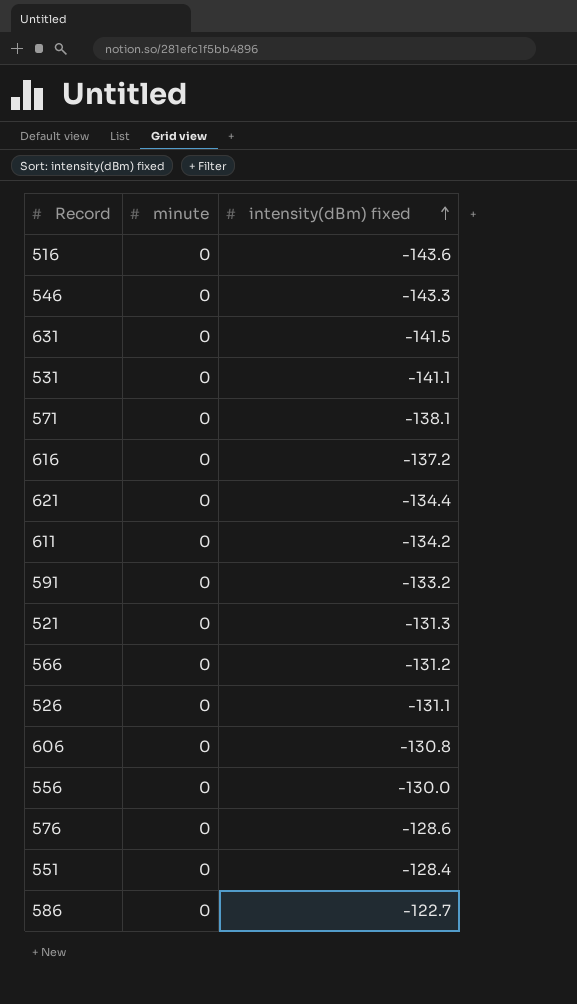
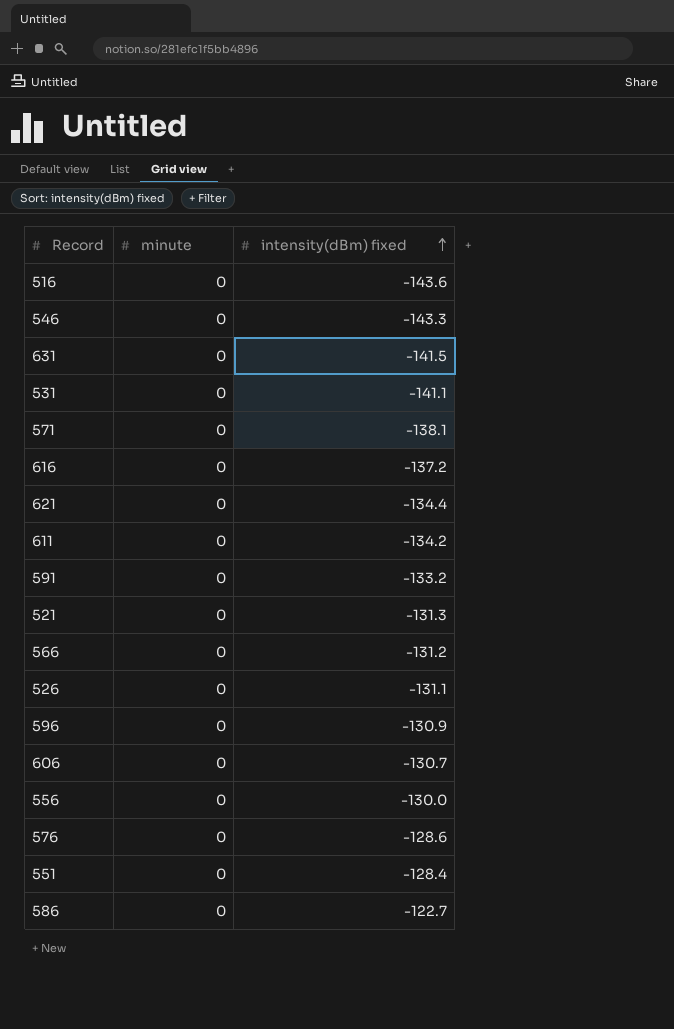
row 596: none -> 0 | -130.9
606 | intensity(dBm) fixed: -130.8 -> -130.7

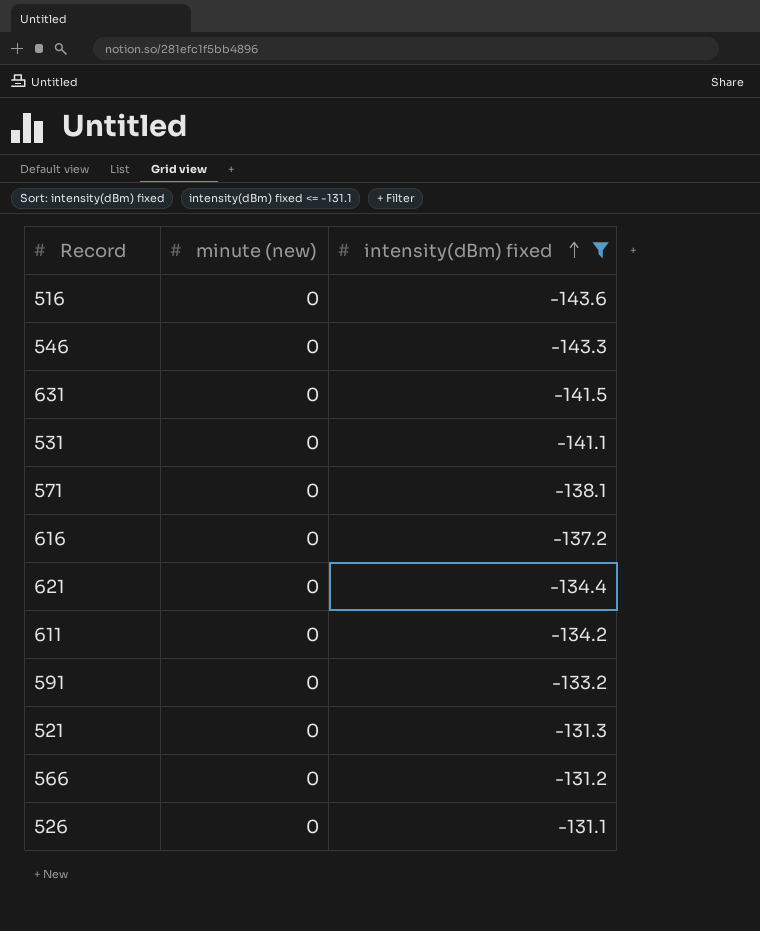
filter: none -> intensity(dBm) fixed <= -131.1
column name: minute -> minute (new)

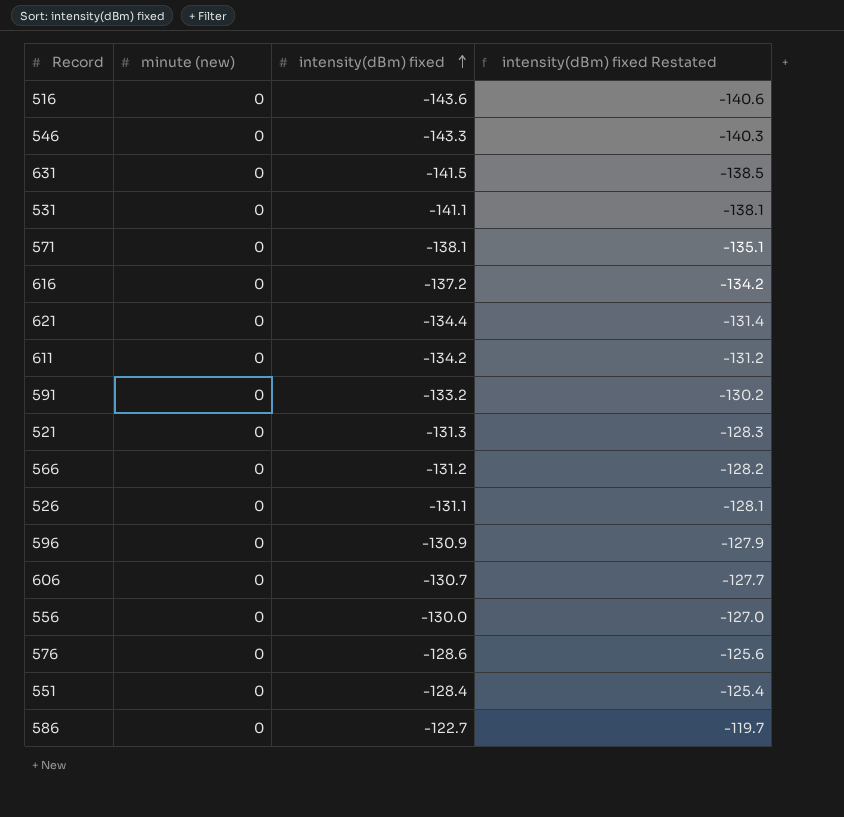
filter: intensity(dBm) fixed <= -131.1 -> none
column intensity(dBm) fixed Restated | formula: none -> [intensity(dBm) fixed] + 3

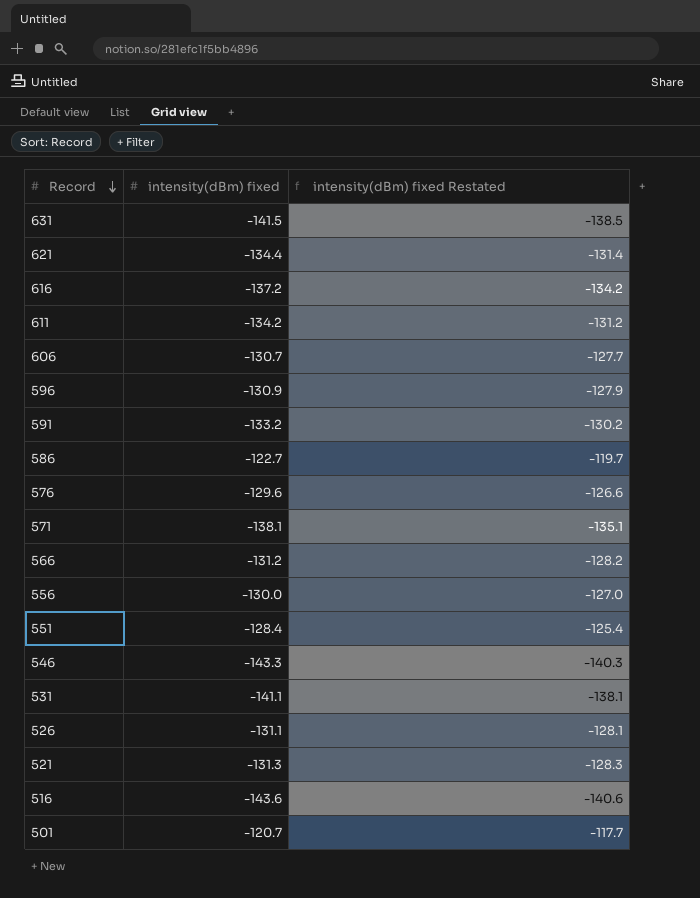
row order: intensity(dBm) fixed ascending -> Record descending
column minute (new) | position: 2 -> none
576 | intensity(dBm) fixed: -128.6 -> -129.6
576 | intensity(dBm) fixed Restated: -125.6 -> -126.6
row 501: none -> -120.7 | -117.7

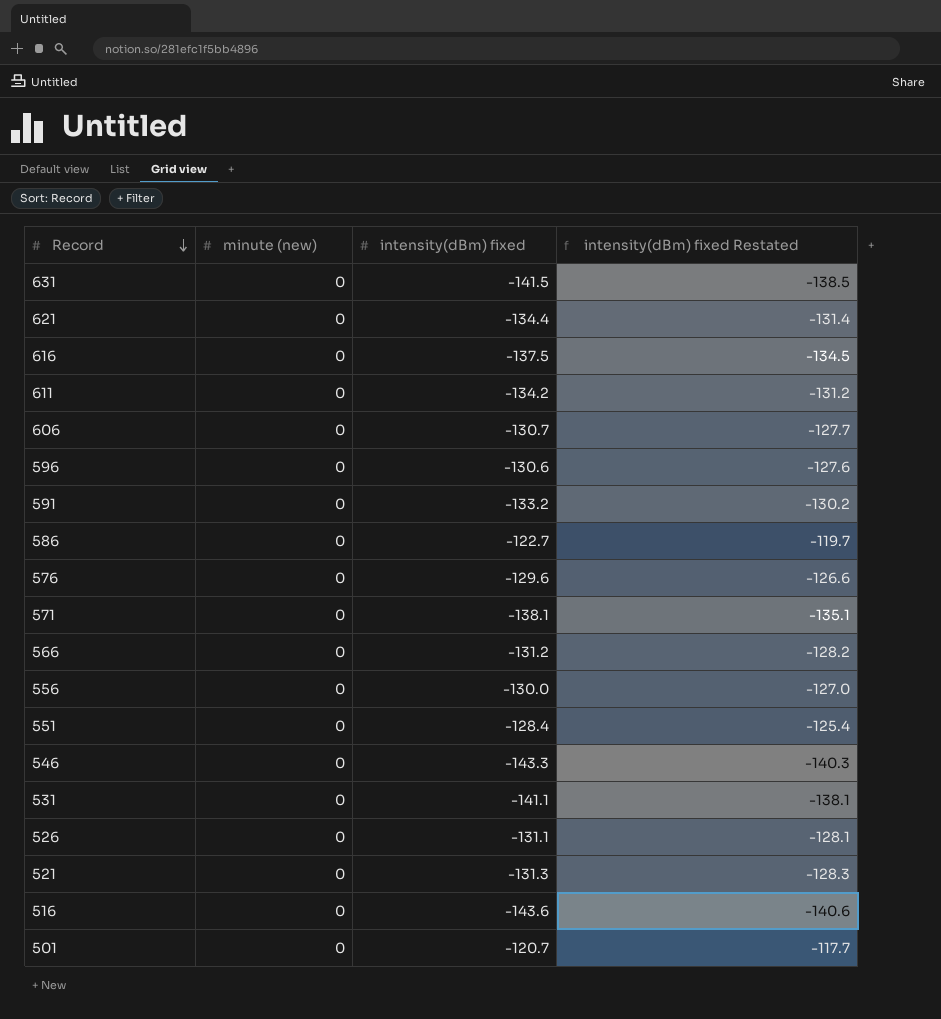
column minute (new) | position: none -> 2
616 | intensity(dBm) fixed: -137.2 -> -137.5
616 | intensity(dBm) fixed Restated: -134.2 -> -134.5
596 | intensity(dBm) fixed: -130.9 -> -130.6
596 | intensity(dBm) fixed Restated: -127.9 -> -127.6

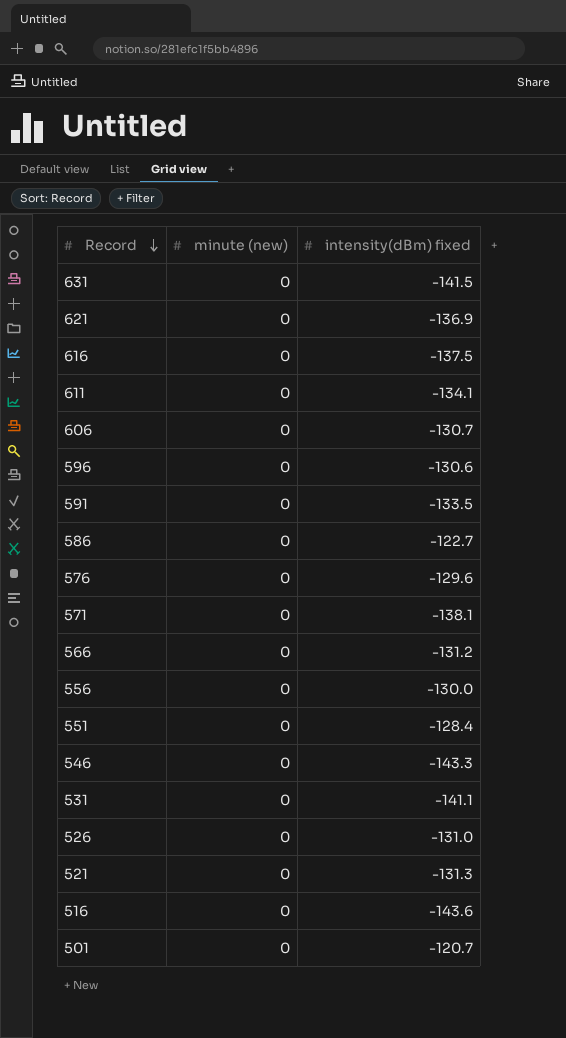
column intensity(dBm) fixed Restated | formula: [intensity(dBm) fixed] + 3 -> none
621 | intensity(dBm) fixed: -134.4 -> -136.9
611 | intensity(dBm) fixed: -134.2 -> -134.1
591 | intensity(dBm) fixed: -133.2 -> -133.5
526 | intensity(dBm) fixed: -131.1 -> -131.0

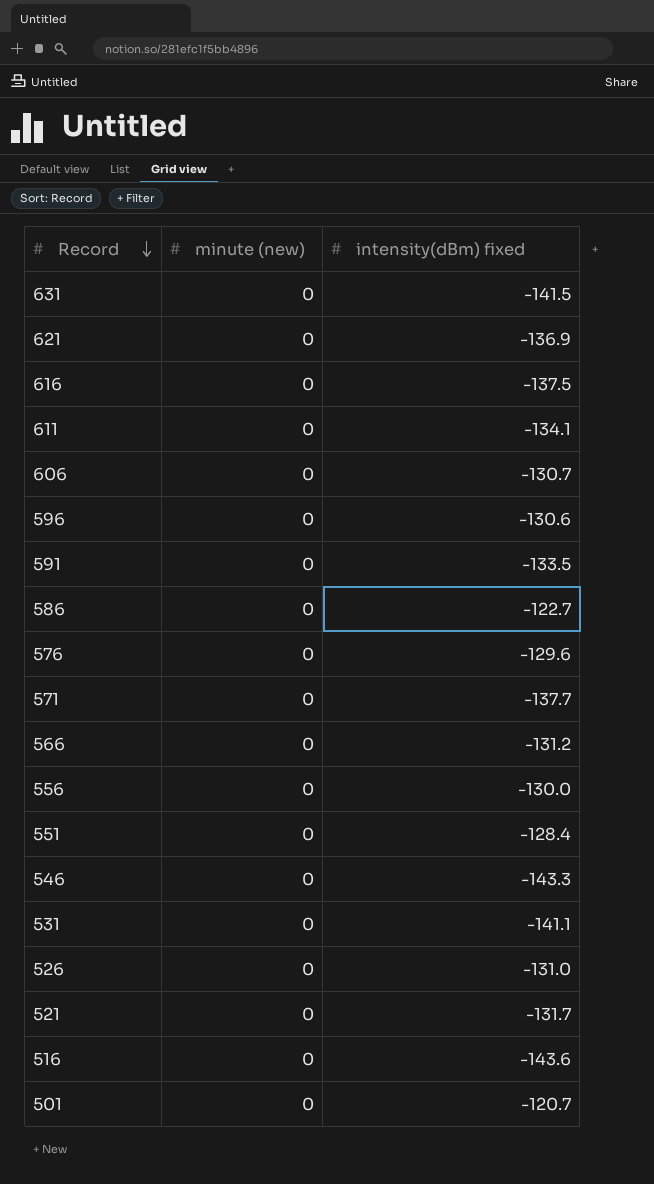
571 | intensity(dBm) fixed: -138.1 -> -137.7
521 | intensity(dBm) fixed: -131.3 -> -131.7

